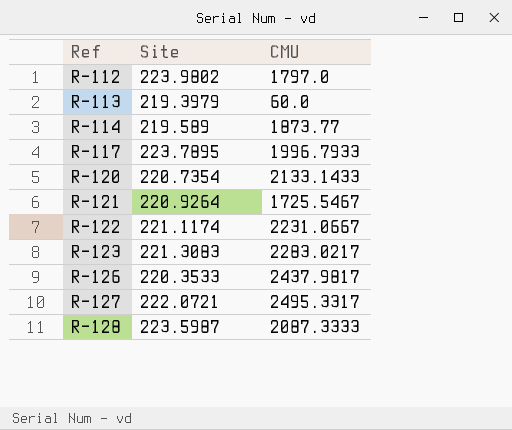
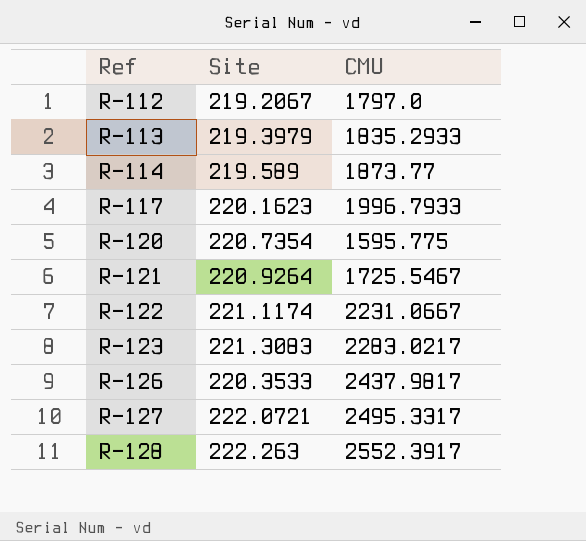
R-112 | Site: 223.9802 -> 219.2067
R-113 | CMU: 60.0 -> 1835.2933
R-117 | Site: 223.7895 -> 220.1623
R-120 | CMU: 2133.1433 -> 1595.775
R-128 | Site: 223.5987 -> 222.263
R-128 | CMU: 2087.3333 -> 2552.3917

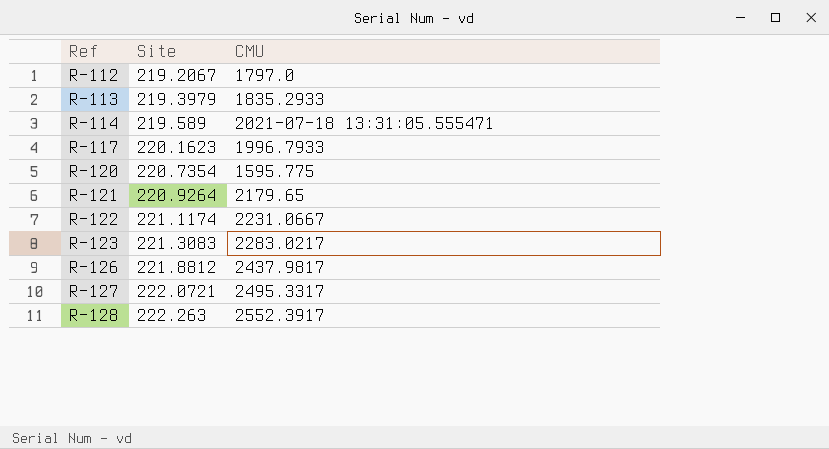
R-114 | CMU: 1873.77 -> 2021-07-18 13:31:05.555471
R-121 | CMU: 1725.5467 -> 2179.65
R-126 | Site: 220.3533 -> 221.8812

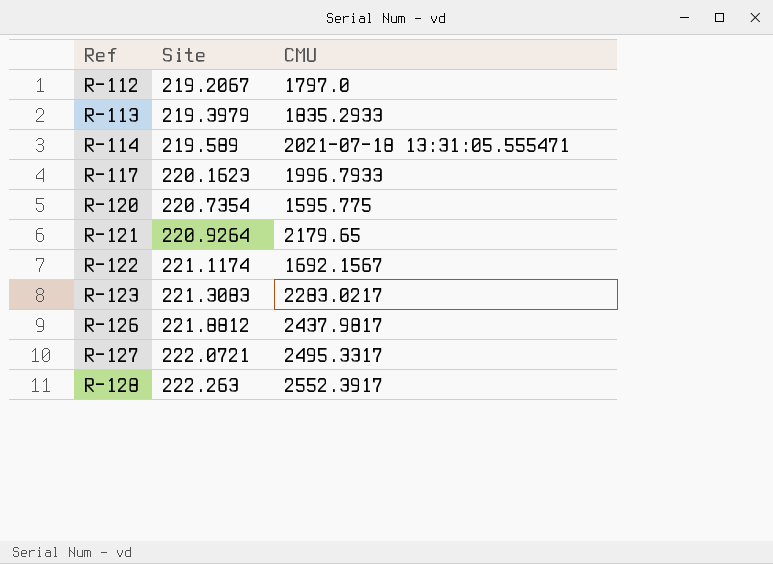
R-122 | CMU: 2231.0667 -> 1692.1567

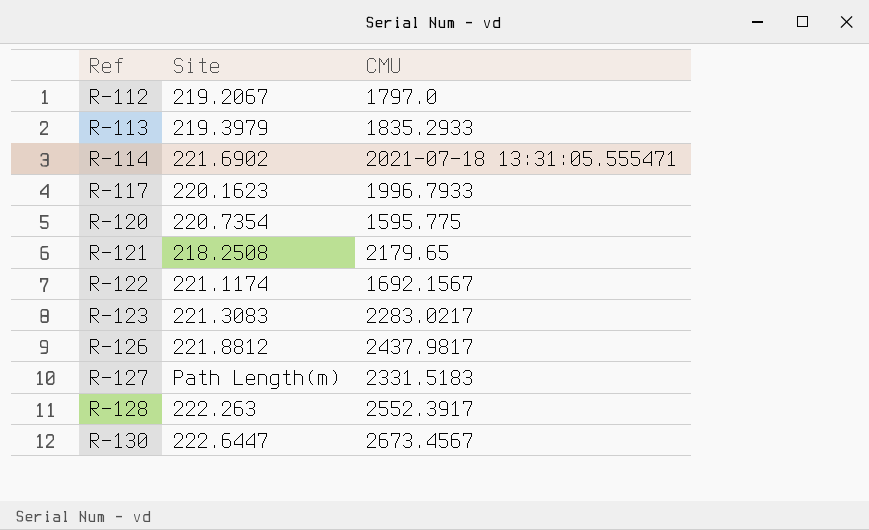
R-114 | Site: 219.589 -> 221.6902
R-121 | Site: 220.9264 -> 218.2508
R-127 | Site: 222.0721 -> Path Length(m)
R-127 | CMU: 2495.3317 -> 2331.5183
row R-130: none -> 222.6447 | 2673.4567

